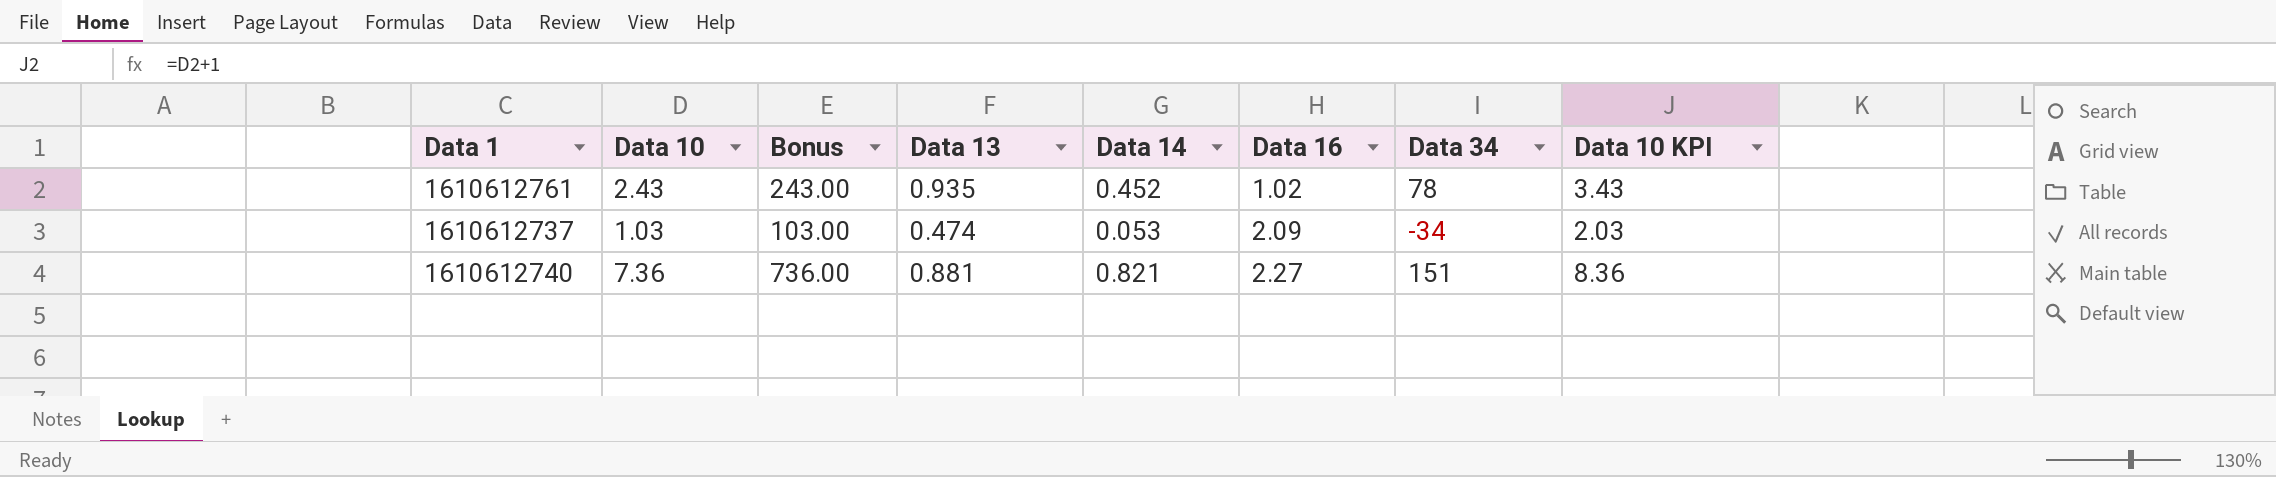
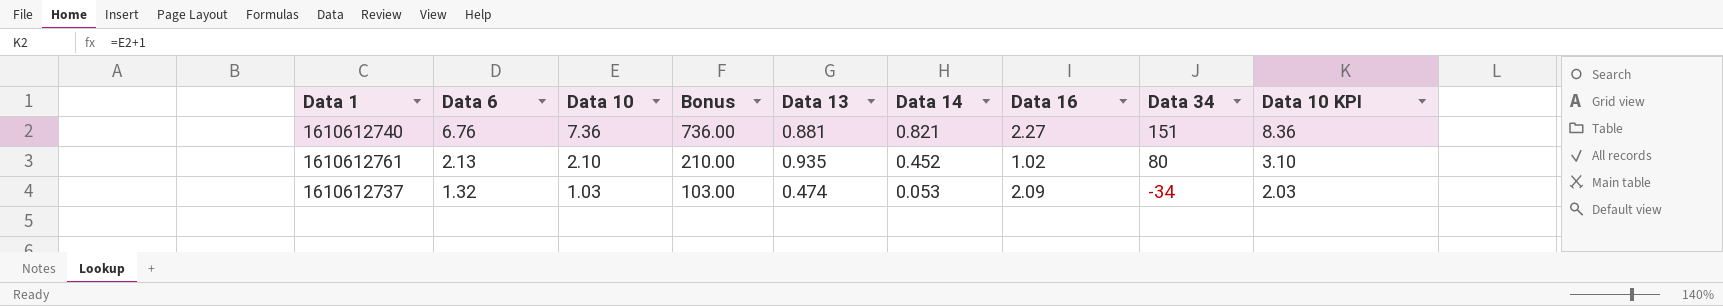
row order: Data 16 ascending -> Data 6 descending
column Data 6 | position: none -> 2
1610612761 | Data 10: 2.43 -> 2.10
1610612761 | Bonus: 243.00 -> 210.00
1610612761 | Data 34: 78 -> 80
1610612761 | Data 10 KPI: 3.43 -> 3.10

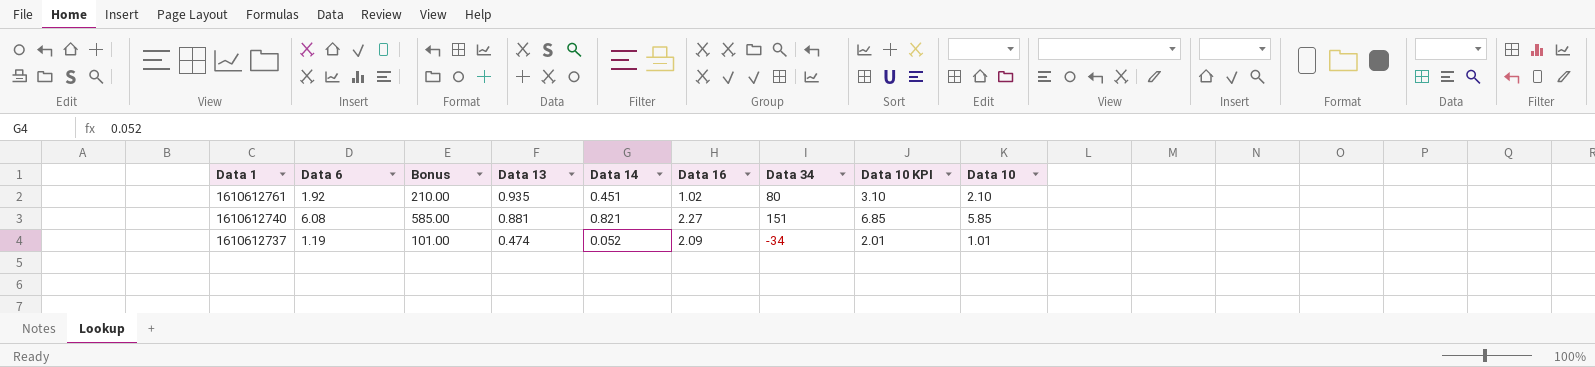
row order: Data 6 descending -> Data 1 descending
column Data 10 | position: 3 -> 9
1610612761 | Data 6: 2.13 -> 1.92
1610612761 | Data 14: 0.452 -> 0.451
1610612740 | Data 6: 6.76 -> 6.08
1610612740 | Bonus: 736.00 -> 585.00
1610612740 | Data 10 KPI: 8.36 -> 6.85
1610612740 | Data 10: 7.36 -> 5.85
1610612737 | Data 6: 1.32 -> 1.19
1610612737 | Bonus: 103.00 -> 101.00
1610612737 | Data 14: 0.053 -> 0.052
1610612737 | Data 10 KPI: 2.03 -> 2.01
1610612737 | Data 10: 1.03 -> 1.01

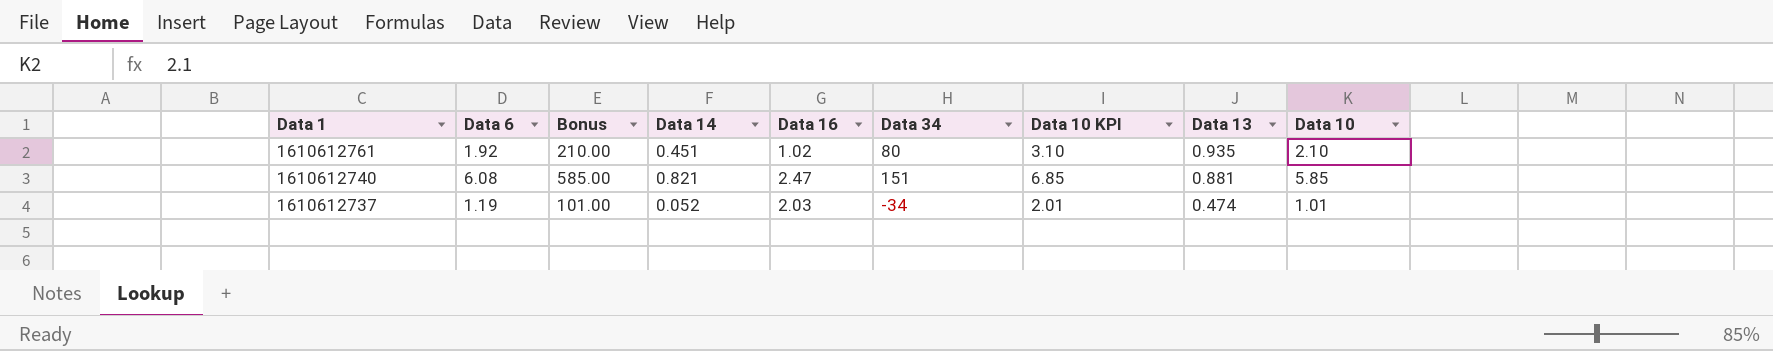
column Data 13 | position: 4 -> 8
1610612740 | Data 16: 2.27 -> 2.47
1610612737 | Data 16: 2.09 -> 2.03

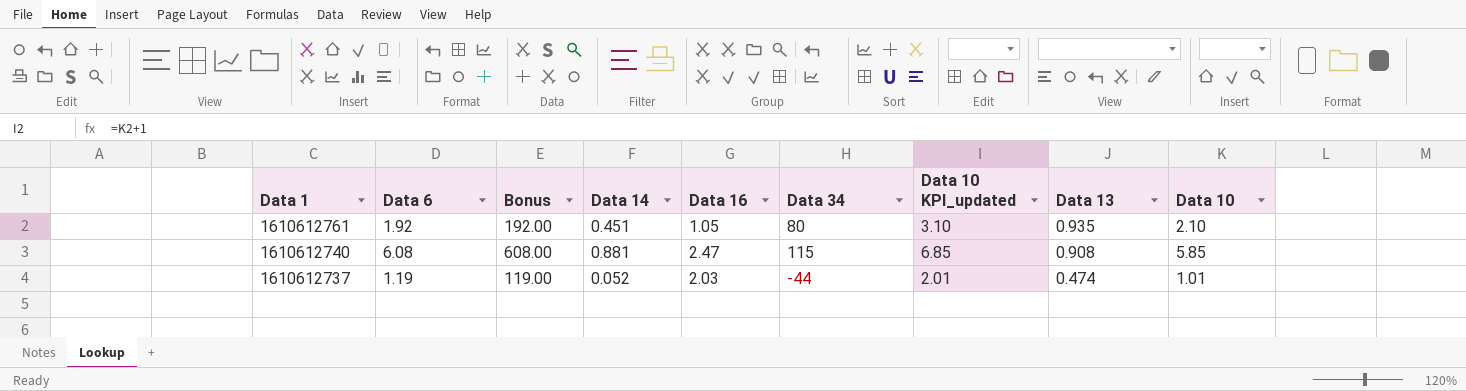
column Bonus | formula: [Data 10] * 100 -> [Data 6] * 100
column name: Data 10 KPI -> Data 10 KPI_updated
1610612761 | Data 16: 1.02 -> 1.05
1610612740 | Data 14: 0.821 -> 0.881
1610612740 | Data 34: 151 -> 115
1610612740 | Data 13: 0.881 -> 0.908
1610612737 | Data 34: -34 -> -44

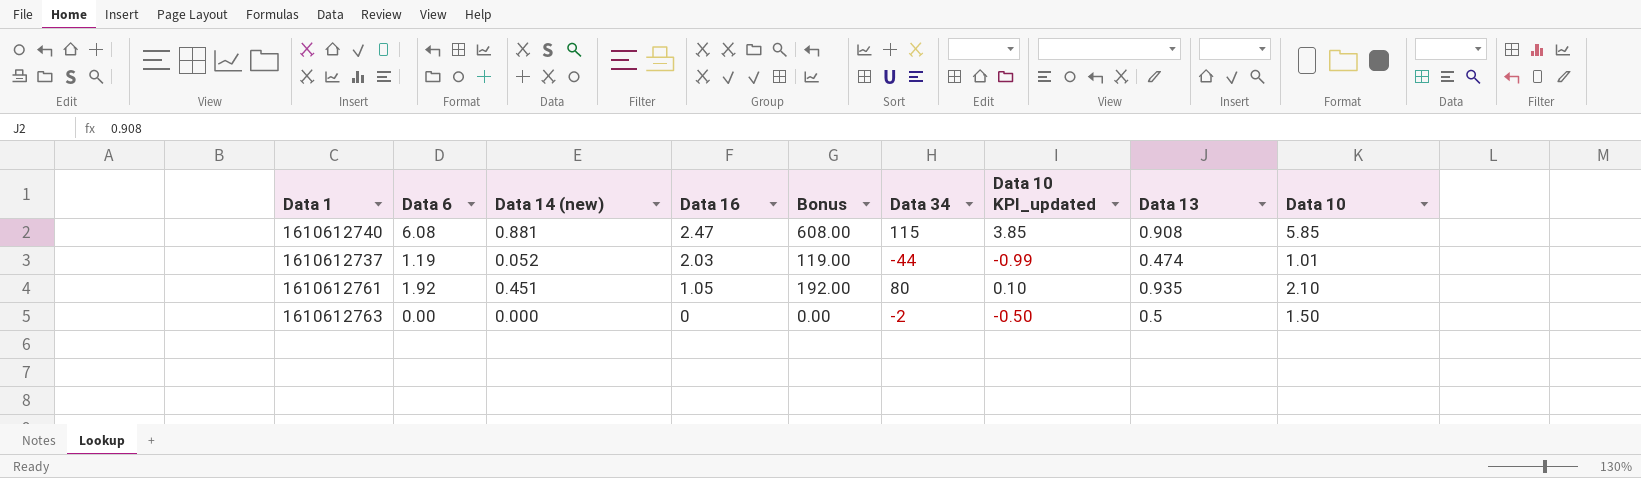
row order: Data 1 descending -> Data 16 descending
column name: Data 14 -> Data 14 (new)
column Bonus | position: 3 -> 5
column Data 10 KPI_updated | formula: [Data 10] + 1 -> [Data 10] - 2
row 1610612763: none -> 0.00 | 0.000 | 0 | 0.00 | -2 | -0.50 | 0.5 | 1.50

